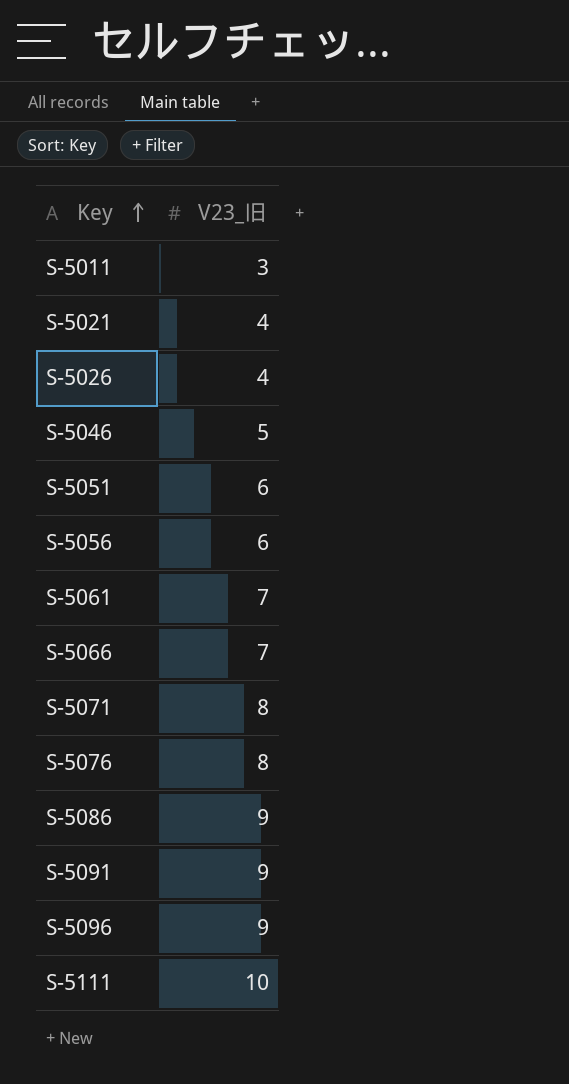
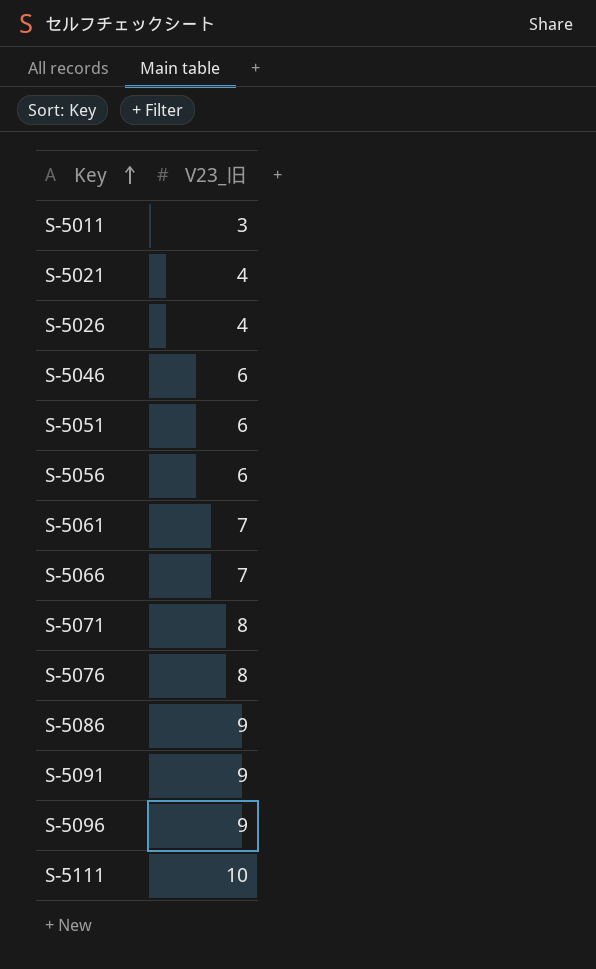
S-5046 | V23_旧: 5 -> 6

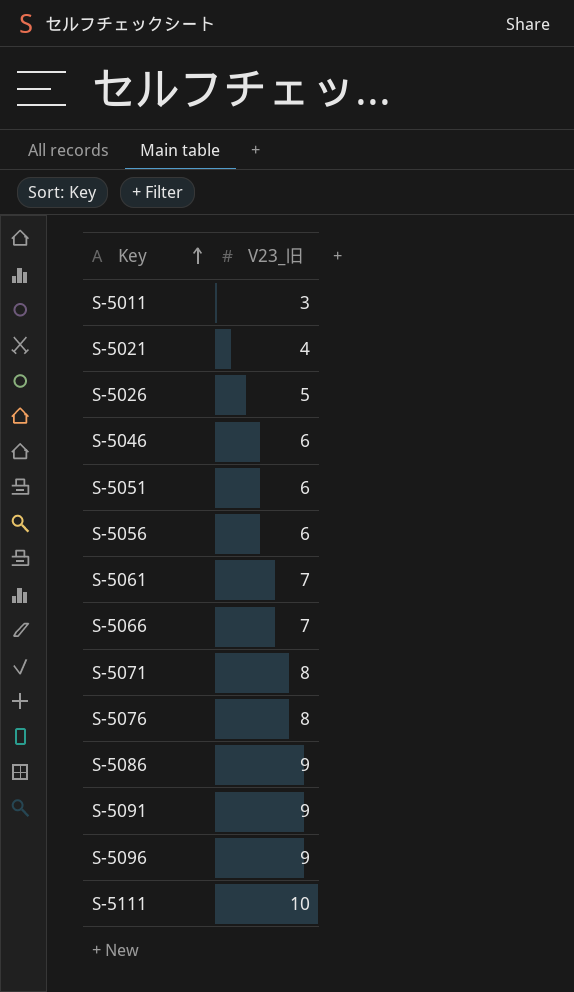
S-5026 | V23_旧: 4 -> 5

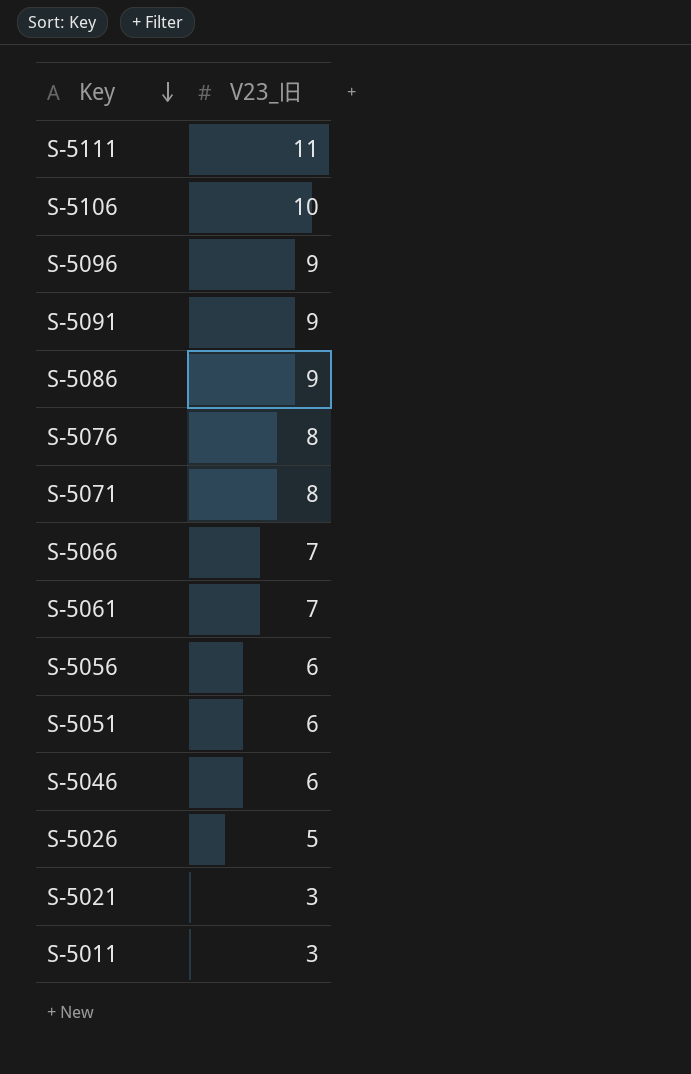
row order: Key ascending -> Key descending
S-5111 | V23_旧: 10 -> 11
row S-5106: none -> 10
S-5021 | V23_旧: 4 -> 3

